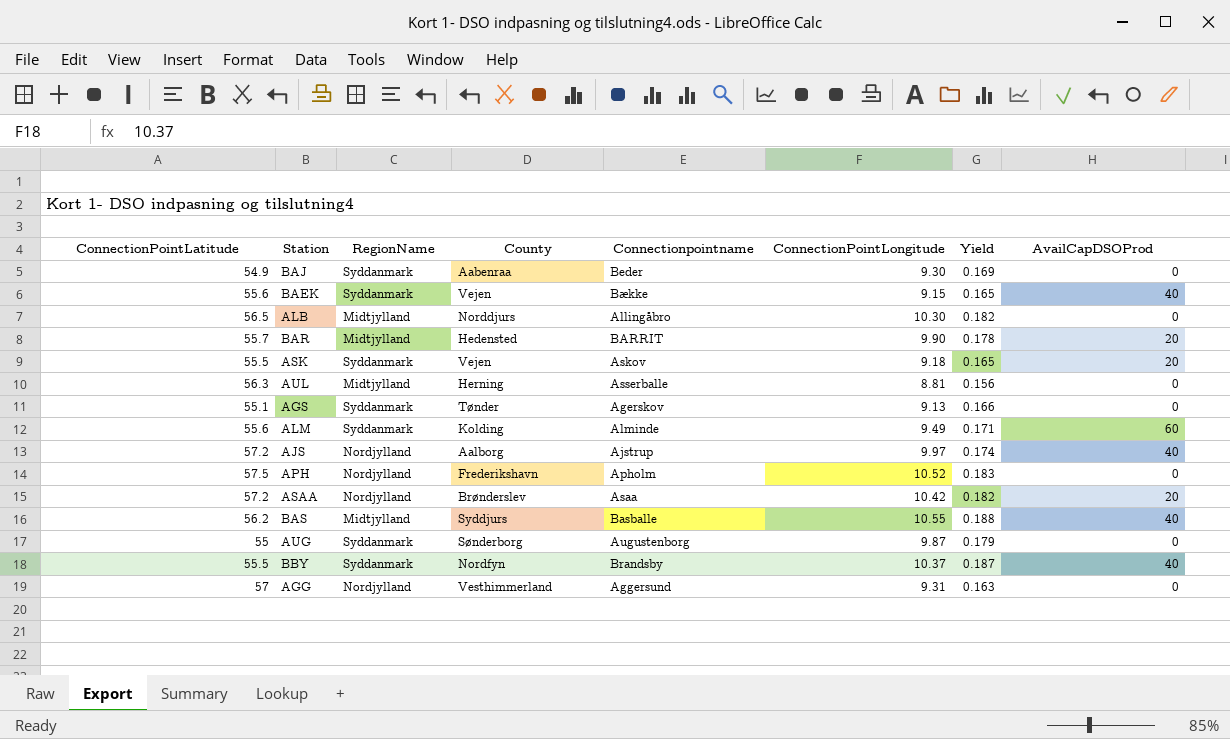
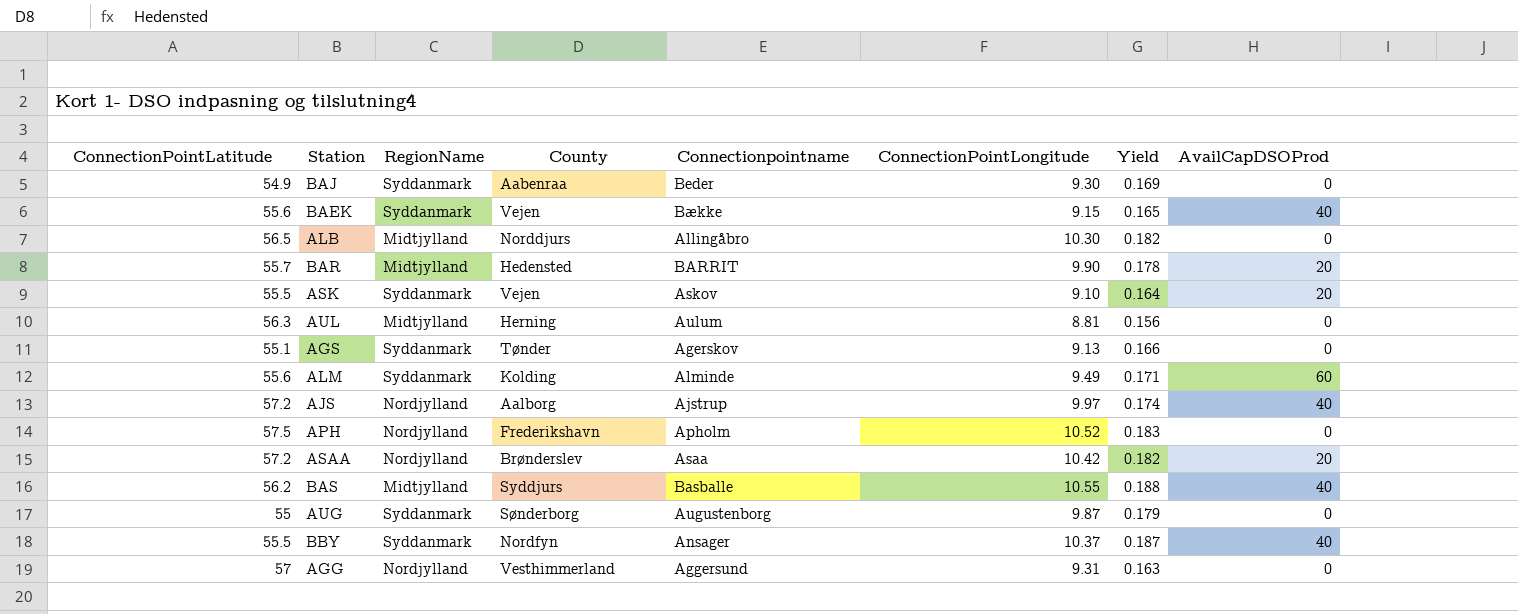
ASK | ConnectionPointLongitude: 9.18 -> 9.10
ASK | Yield: 0.165 -> 0.164
AUL | Connectionpointname: Asserballe -> Aulum
BBY | Connectionpointname: Brandsby -> Ansager

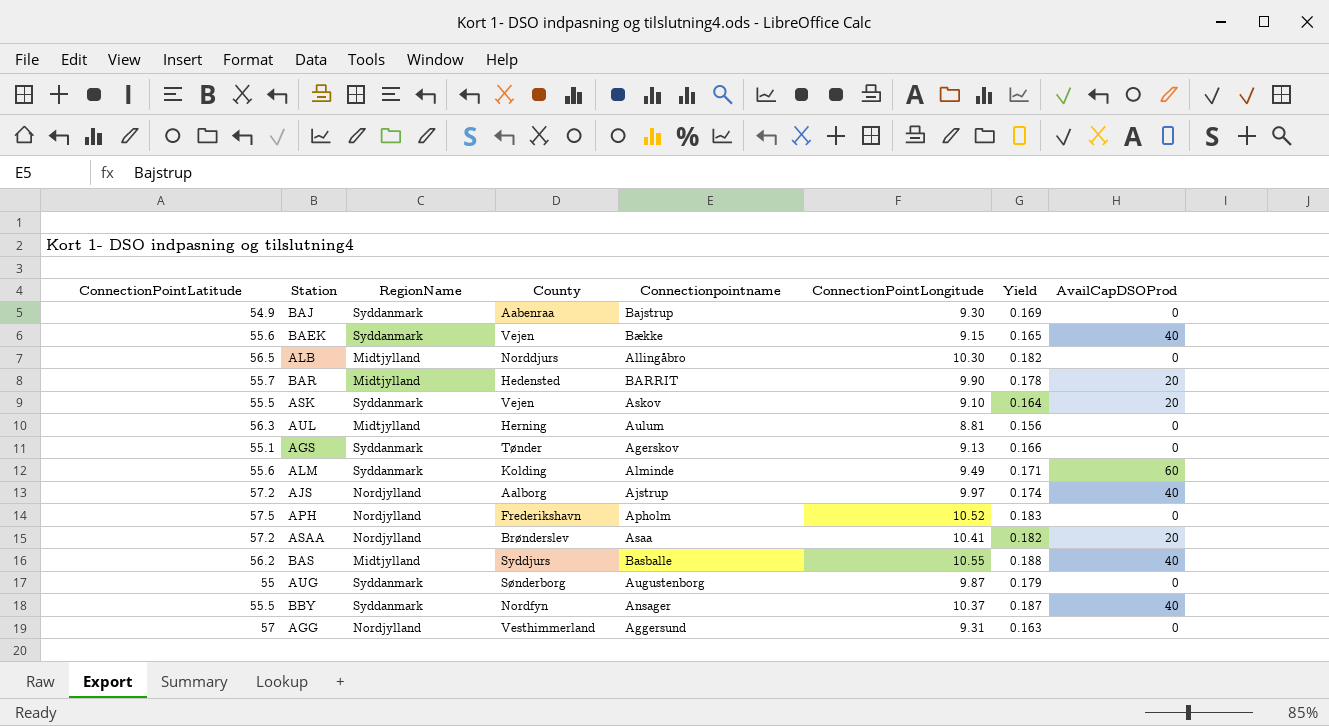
BAJ | Connectionpointname: Beder -> Bajstrup
ASAA | ConnectionPointLongitude: 10.42 -> 10.41

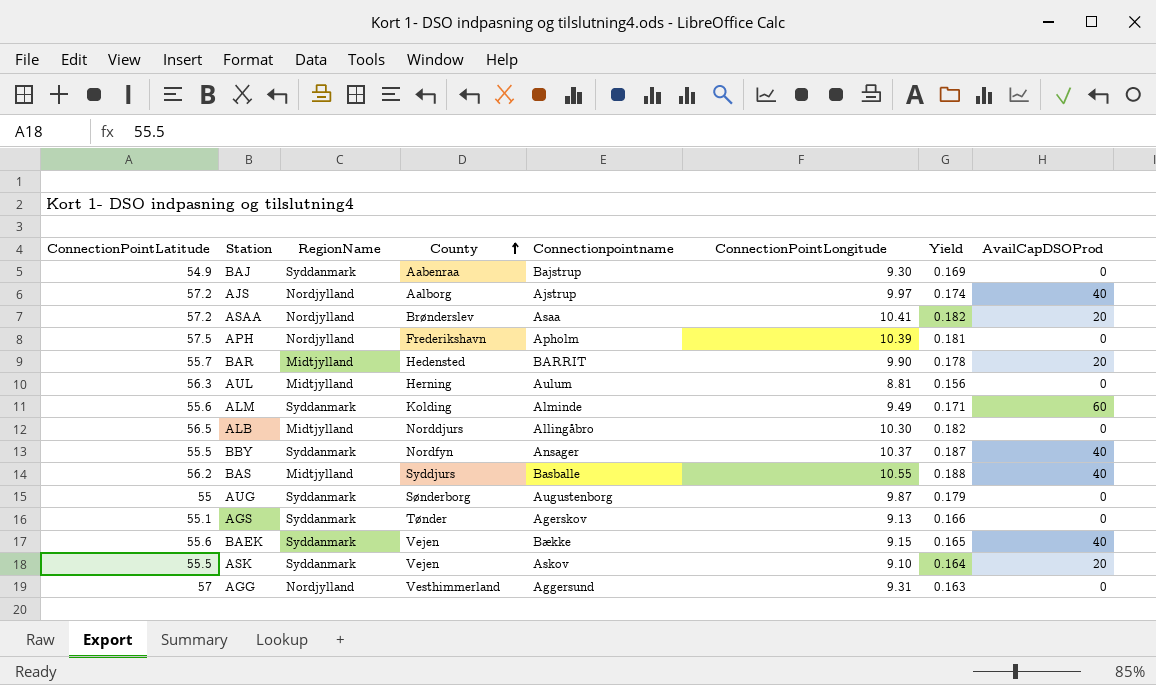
row order: none -> County ascending
APH | ConnectionPointLongitude: 10.52 -> 10.39
APH | Yield: 0.183 -> 0.181

